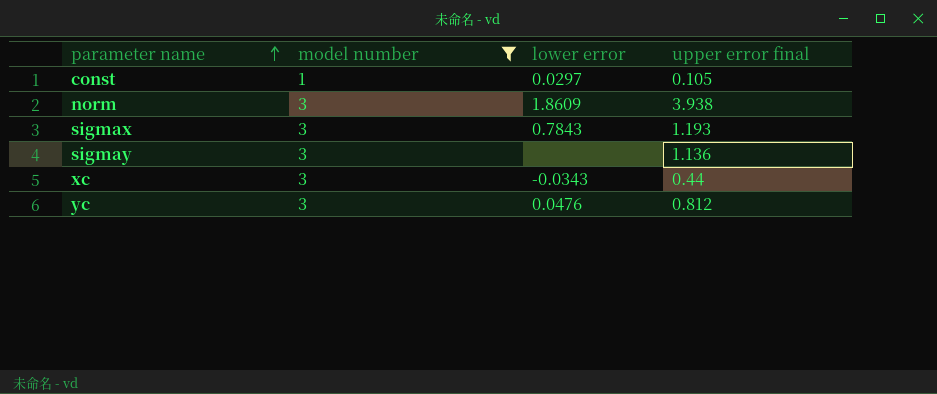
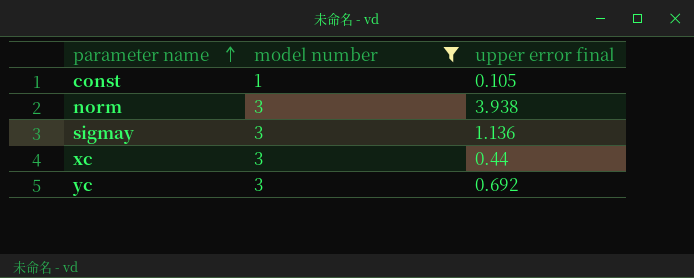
column lower error | position: 3 -> none
row sigmax: 3 | 0.7843 | 1.193 -> none
yc | upper error final: 0.812 -> 0.692

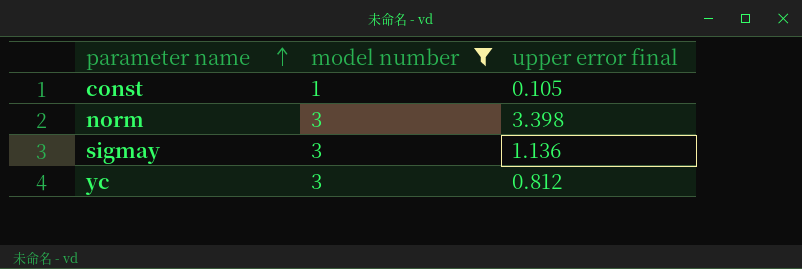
row xc: 3 | 0.44 -> none
norm | upper error final: 3.938 -> 3.398
yc | upper error final: 0.692 -> 0.812

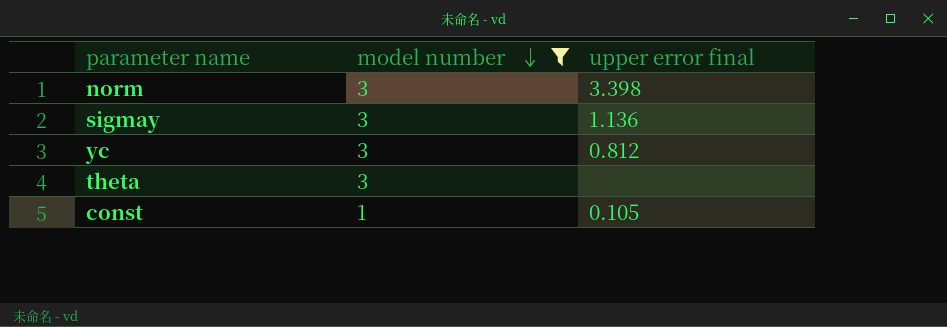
row order: parameter name ascending -> model number descending
row theta: none -> 3 | none

